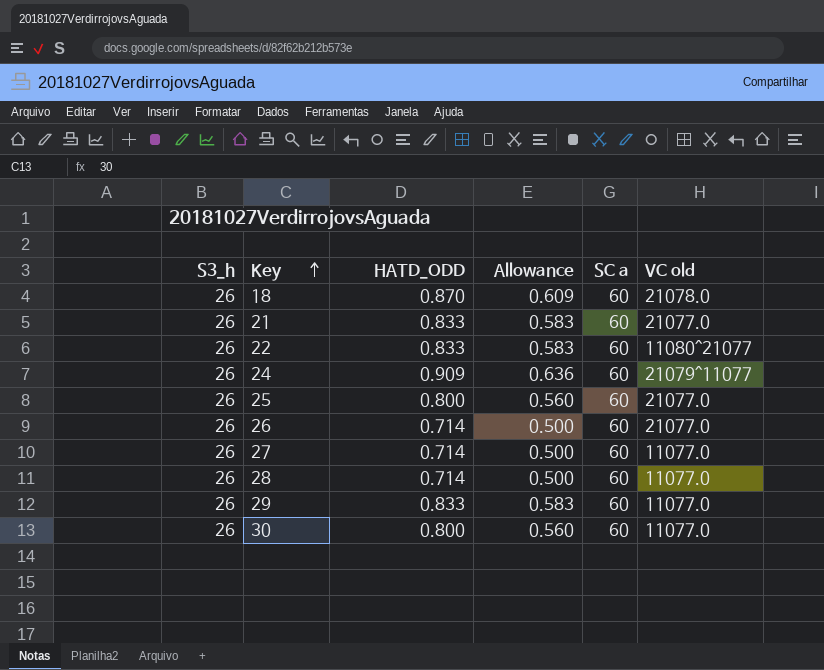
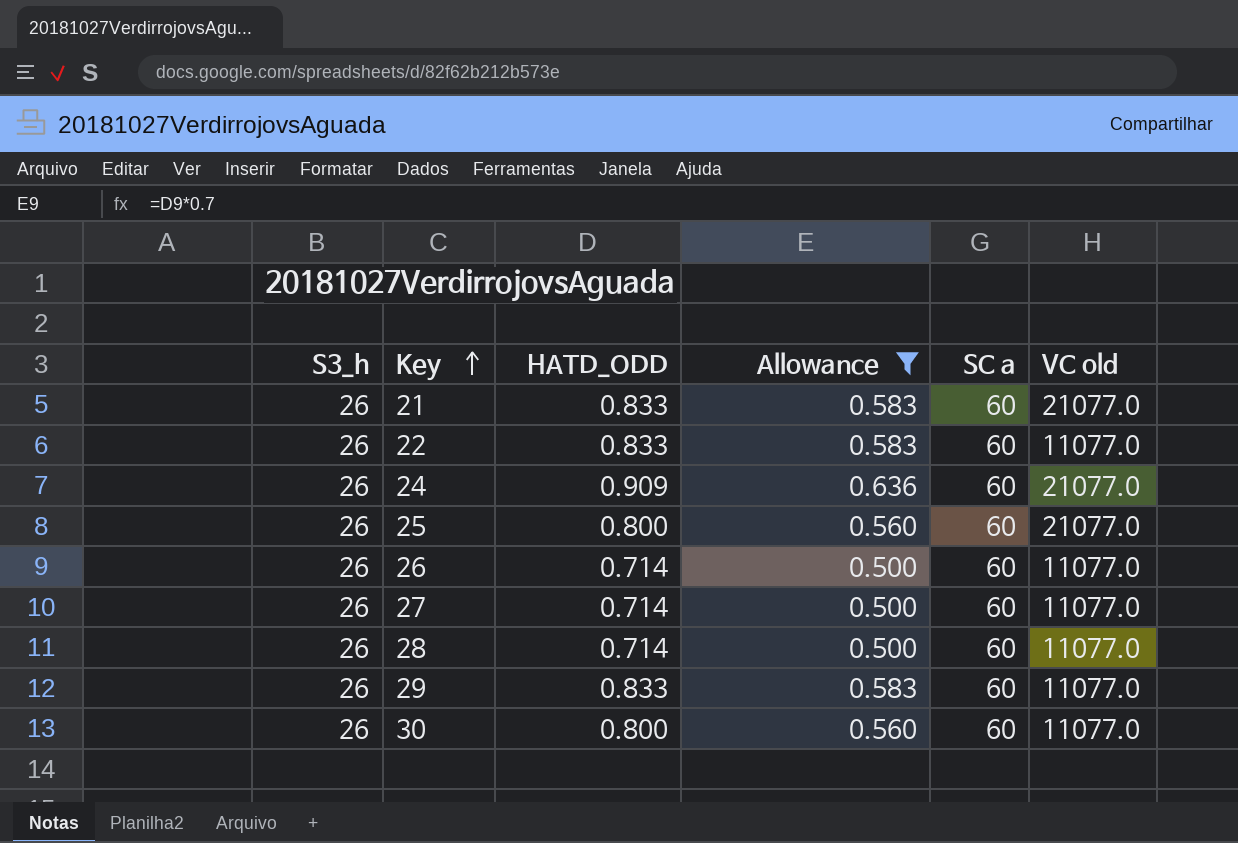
filter: none -> Allowance != 0.609
22 | VC old: 11080^21077 -> 11077.0
24 | VC old: 21079^11077 -> 21077.0
26 | VC old: 21077.0 -> 11077.0

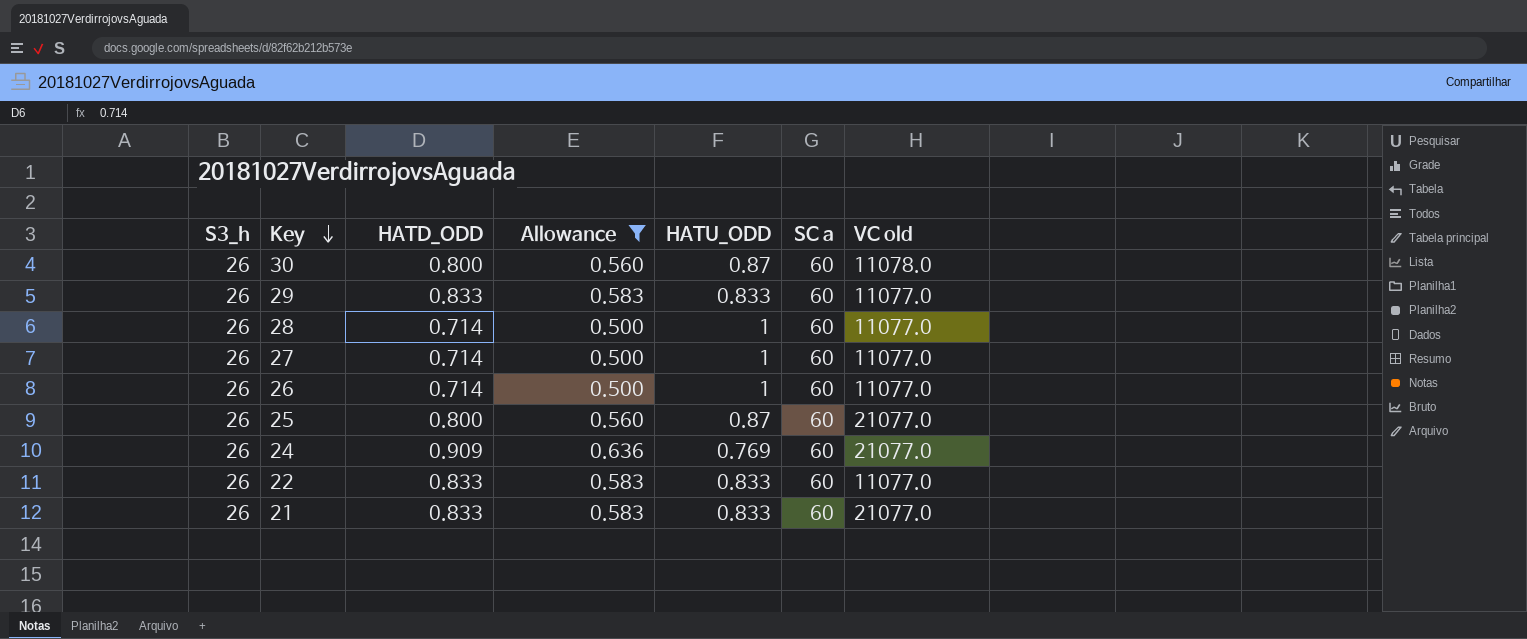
row order: Key ascending -> Key descending
column HATU_ODD | position: none -> 5
30 | VC old: 11077.0 -> 11078.0

